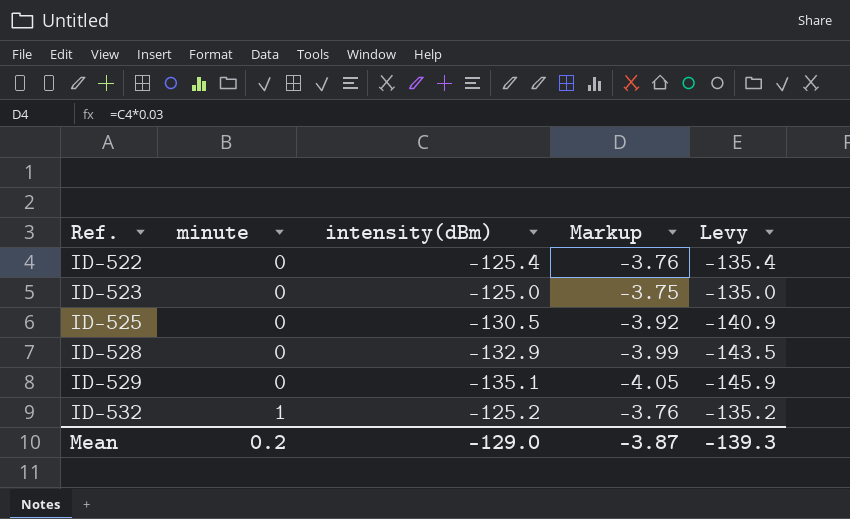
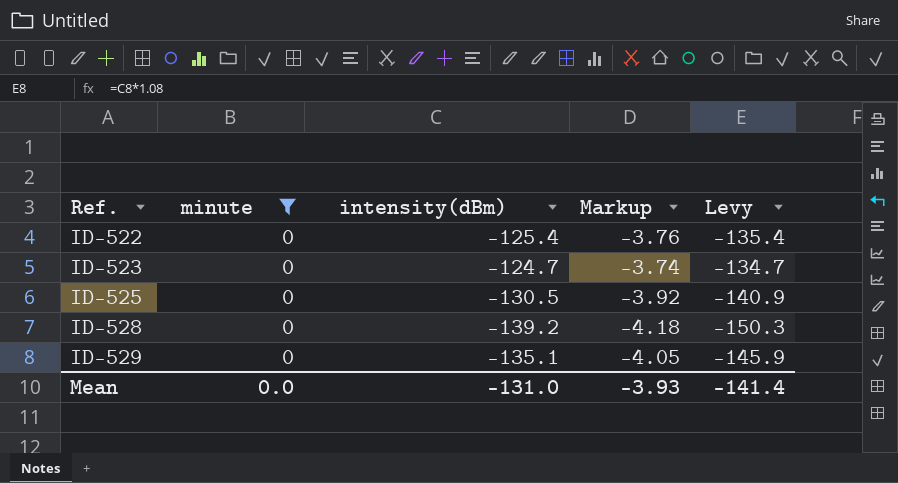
filter: none -> minute = 0
ID-523 | intensity(dBm): -125.0 -> -124.7
ID-523 | Markup: -3.75 -> -3.74
ID-523 | Levy: -135.0 -> -134.7
ID-528 | intensity(dBm): -132.9 -> -139.2
ID-528 | Markup: -3.99 -> -4.18
ID-528 | Levy: -143.5 -> -150.3
Mean | minute: 0.2 -> 0.0
Mean | intensity(dBm): -129.0 -> -131.0
Mean | Markup: -3.87 -> -3.93
Mean | Levy: -139.3 -> -141.4

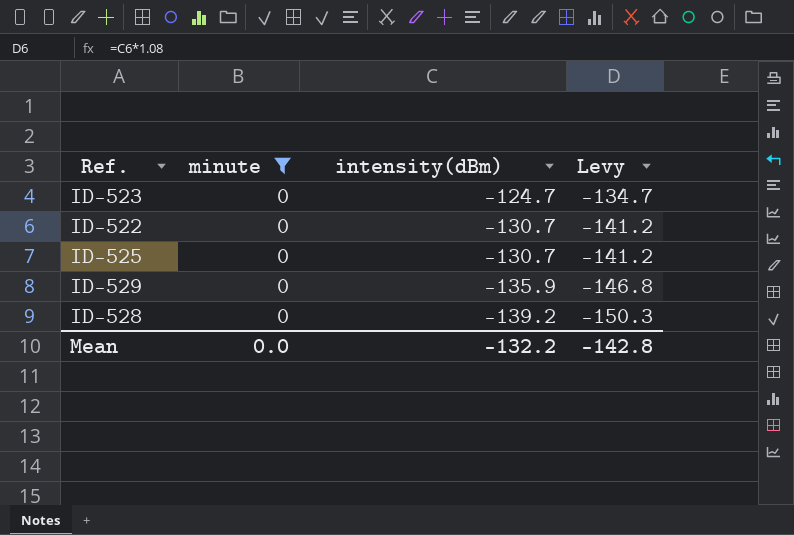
row order: Ref. ascending -> intensity(dBm) descending
column Markup | formula: [intensity(dBm)] * 0.03 -> none
ID-522 | intensity(dBm): -125.4 -> -130.7
ID-522 | Levy: -135.4 -> -141.2
ID-525 | intensity(dBm): -130.5 -> -130.7
ID-525 | Levy: -140.9 -> -141.2
ID-529 | intensity(dBm): -135.1 -> -135.9
ID-529 | Levy: -145.9 -> -146.8
Mean | intensity(dBm): -131.0 -> -132.2
Mean | Levy: -141.4 -> -142.8

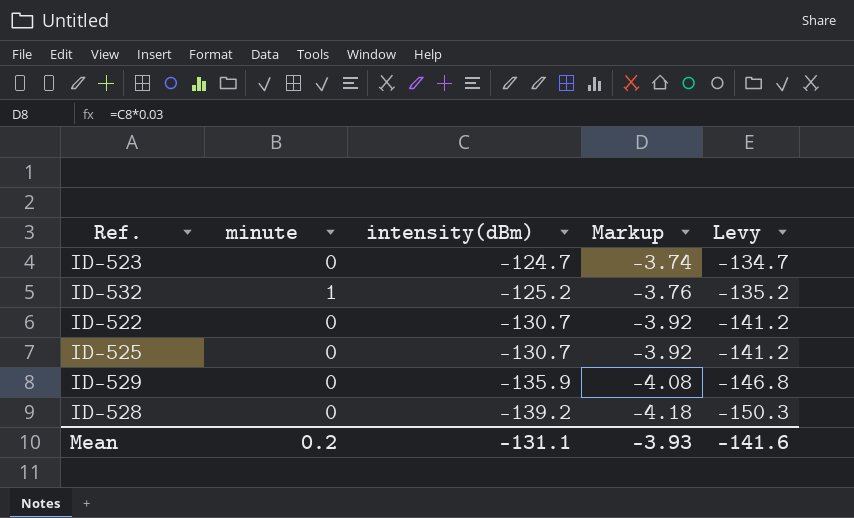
filter: minute = 0 -> none
column Markup | formula: none -> [intensity(dBm)] * 0.03
Mean | minute: 0.0 -> 0.2
Mean | intensity(dBm): -132.2 -> -131.1
Mean | Levy: -142.8 -> -141.6

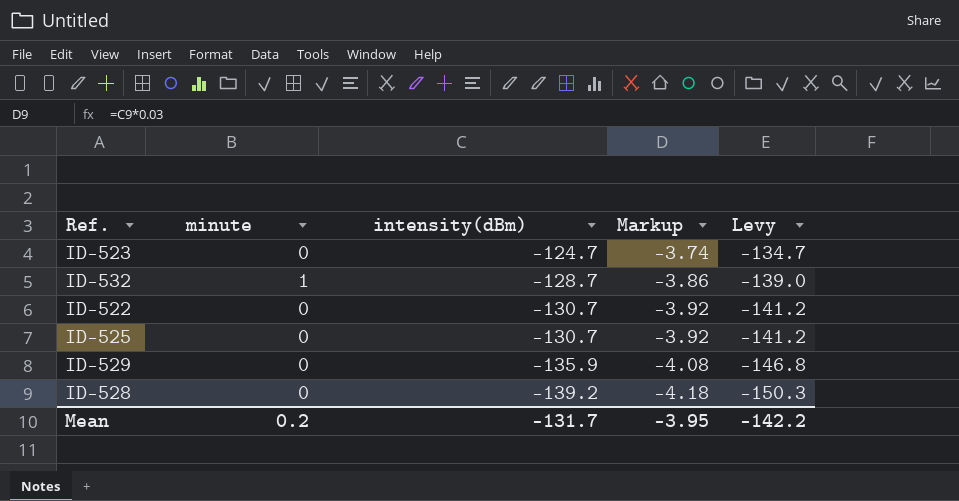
ID-532 | intensity(dBm): -125.2 -> -128.7
ID-532 | Markup: -3.76 -> -3.86
ID-532 | Levy: -135.2 -> -139.0
Mean | intensity(dBm): -131.1 -> -131.7
Mean | Markup: -3.93 -> -3.95
Mean | Levy: -141.6 -> -142.2

